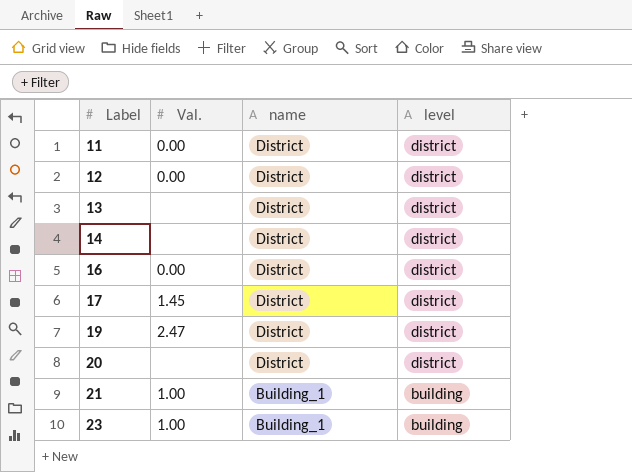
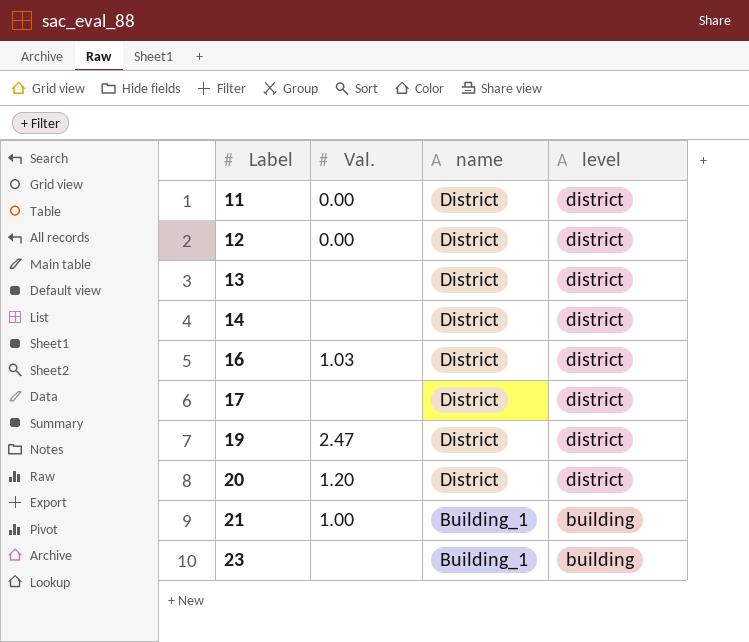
16 | Val.: 0.00 -> 1.03
17 | Val.: 1.45 -> none
20 | Val.: none -> 1.20
23 | Val.: 1.00 -> none

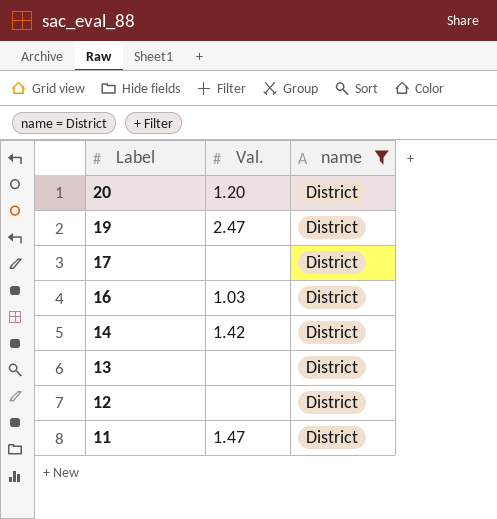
filter: none -> name = District
row order: Label ascending -> Label descending
column level | position: 4 -> none
14 | Val.: none -> 1.42
12 | Val.: 0.00 -> none
11 | Val.: 0.00 -> 1.47

